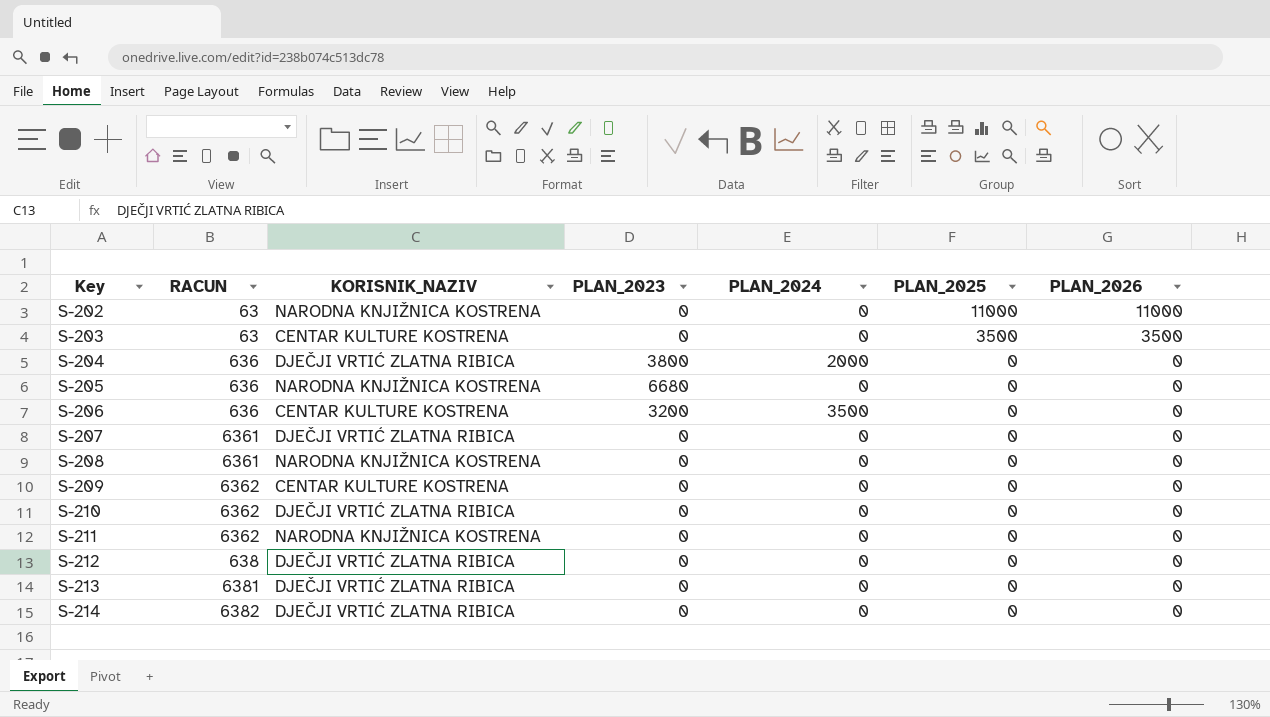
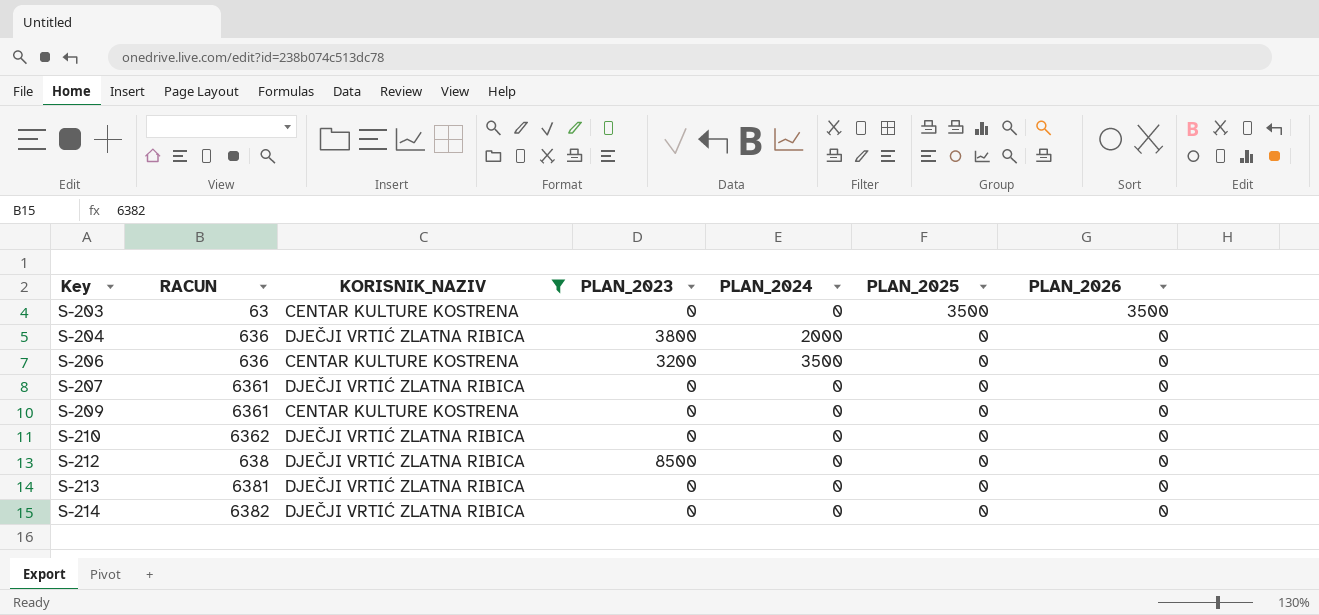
filter: none -> KORISNIK_NAZIV != NARODNA KNJIŽNICA KOSTRENA
S-209 | RACUN: 6362 -> 6361
S-212 | PLAN_2023: 0 -> 8500

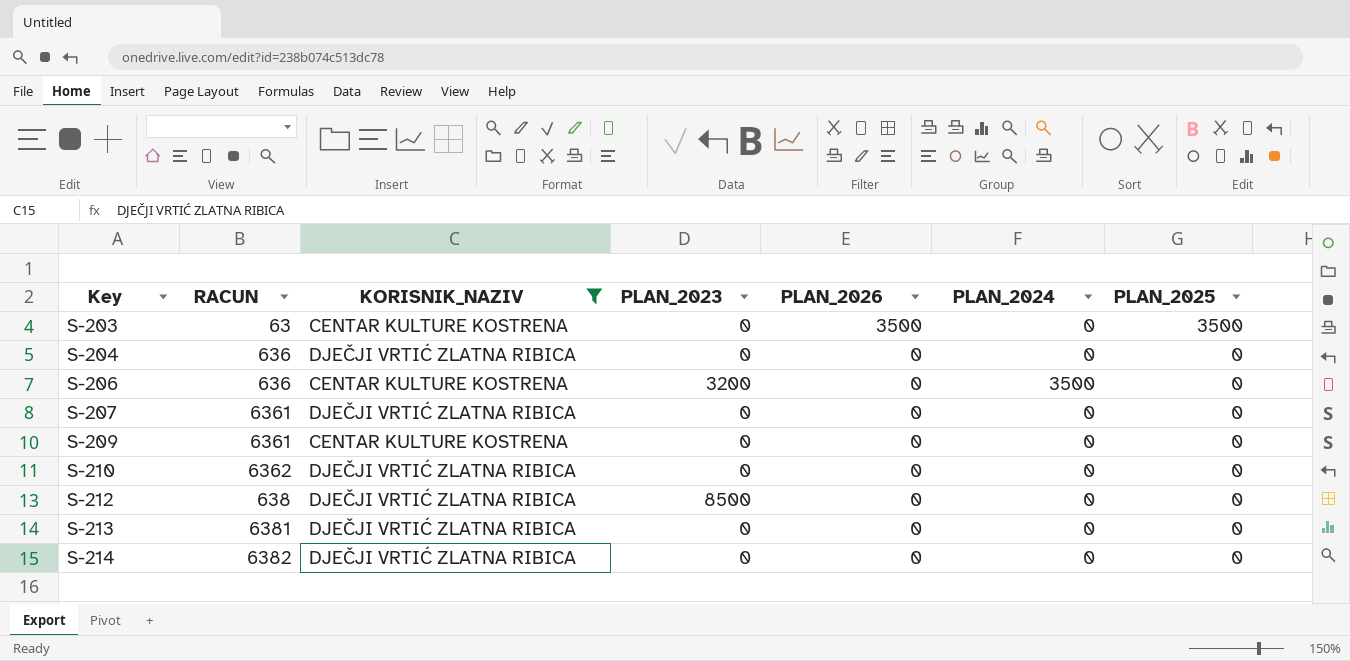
column PLAN_2026 | position: 7 -> 5
S-204 | PLAN_2023: 3800 -> 0
S-204 | PLAN_2024: 2000 -> 0

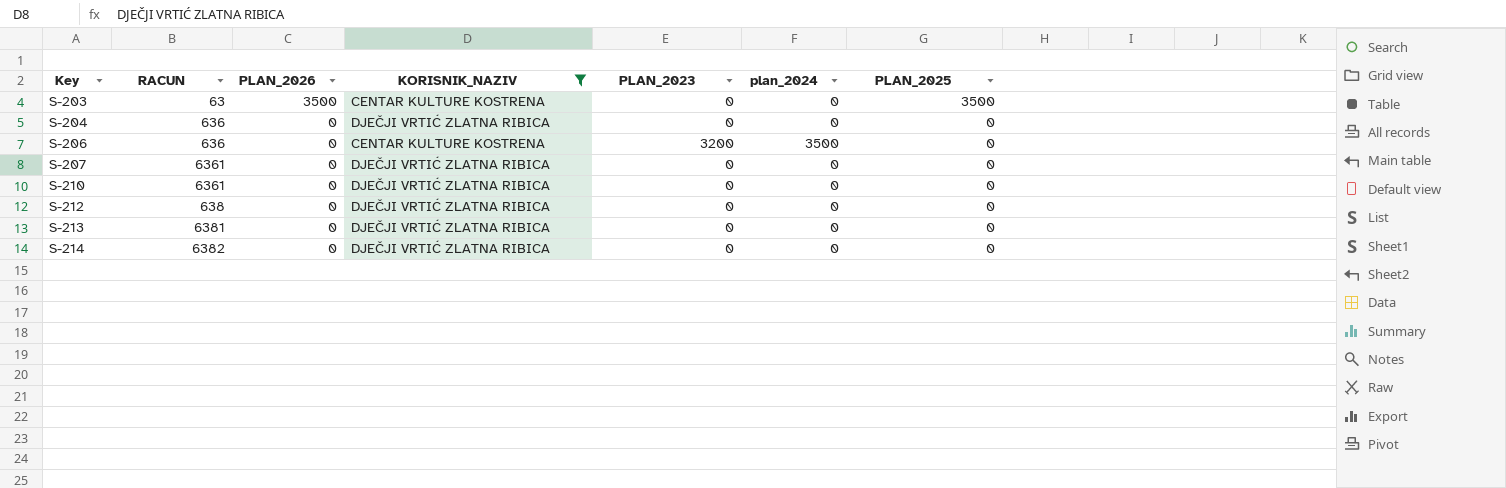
column PLAN_2026 | position: 5 -> 3
column name: PLAN_2024 -> plan_2024
row S-209: 6361 | CENTAR KULTURE KOSTRENA | 0 | 0 | 0 | 0 -> none
S-210 | RACUN: 6362 -> 6361
S-212 | PLAN_2023: 8500 -> 0

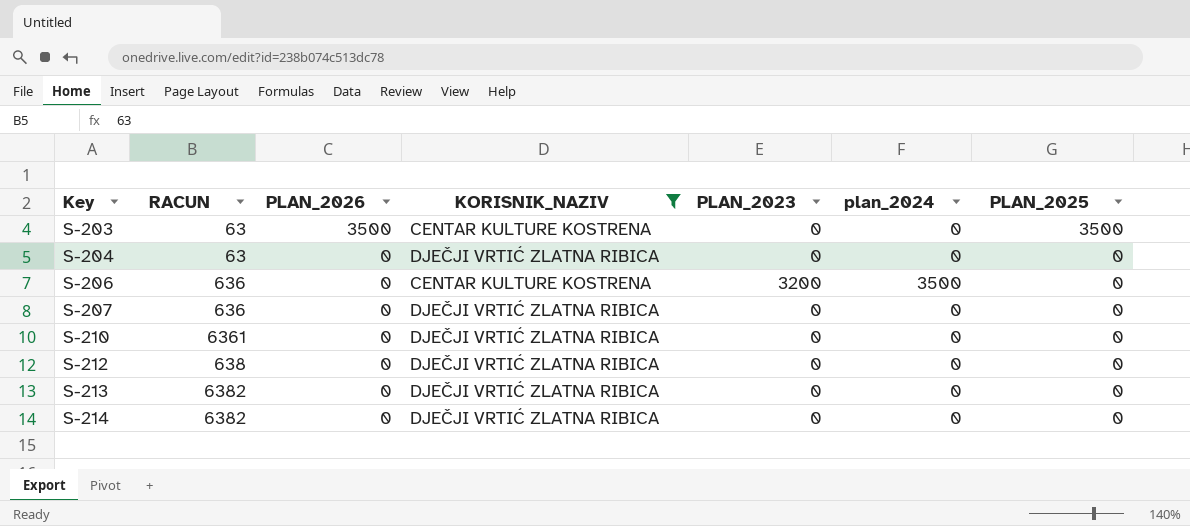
S-204 | RACUN: 636 -> 63
S-207 | RACUN: 6361 -> 636
S-213 | RACUN: 6381 -> 6382

